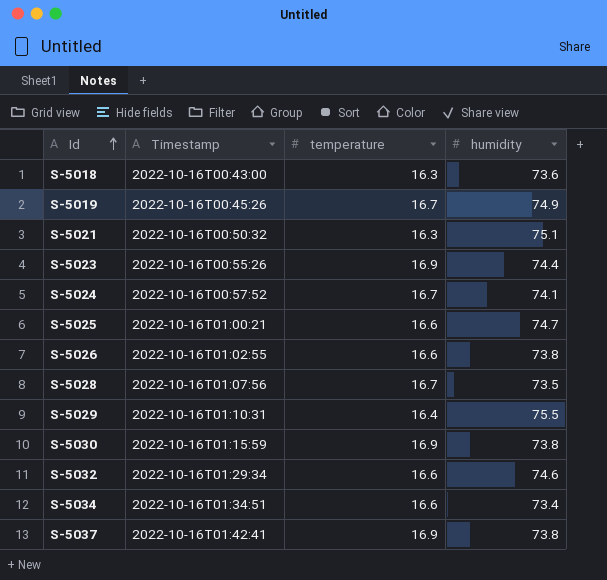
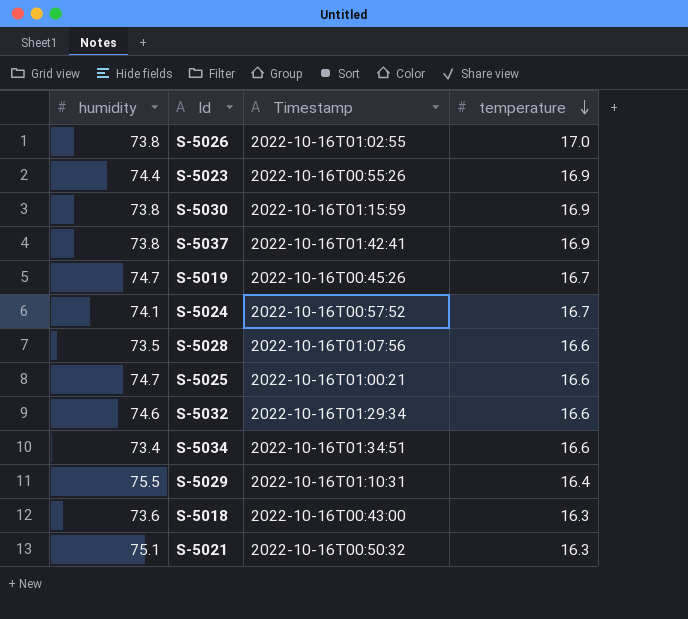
row order: Id ascending -> temperature descending
column humidity | position: 4 -> 1
S-5026 | temperature: 16.6 -> 17.0
S-5019 | humidity: 74.9 -> 74.7
S-5028 | temperature: 16.7 -> 16.6

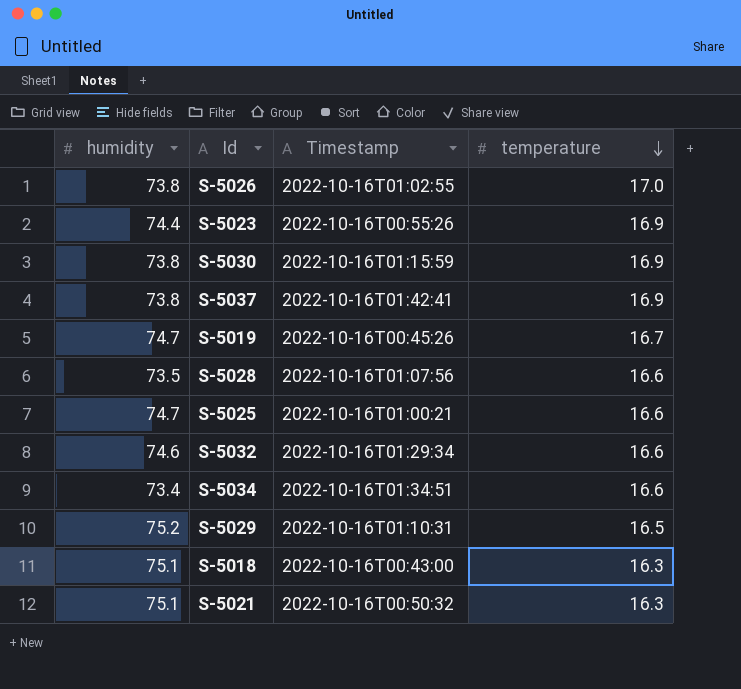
row S-5024: 74.1 | 2022-10-16T00:57:52 | 16.7 -> none
S-5029 | humidity: 75.5 -> 75.2
S-5029 | temperature: 16.4 -> 16.5
S-5018 | humidity: 73.6 -> 75.1

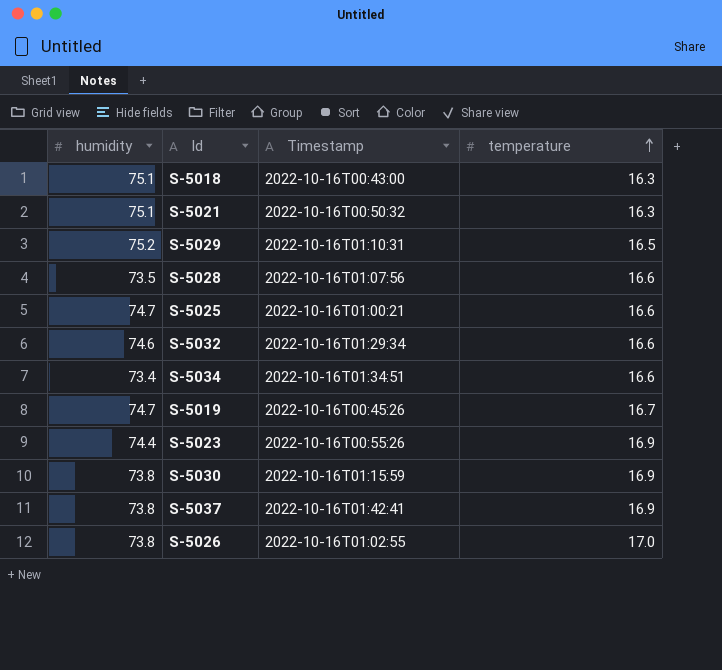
row order: temperature descending -> temperature ascending

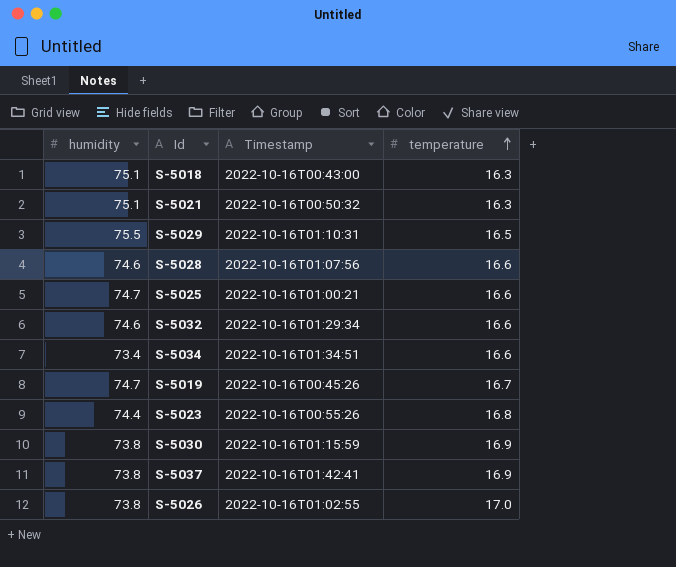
S-5029 | humidity: 75.2 -> 75.5
S-5028 | humidity: 73.5 -> 74.6
S-5023 | temperature: 16.9 -> 16.8

